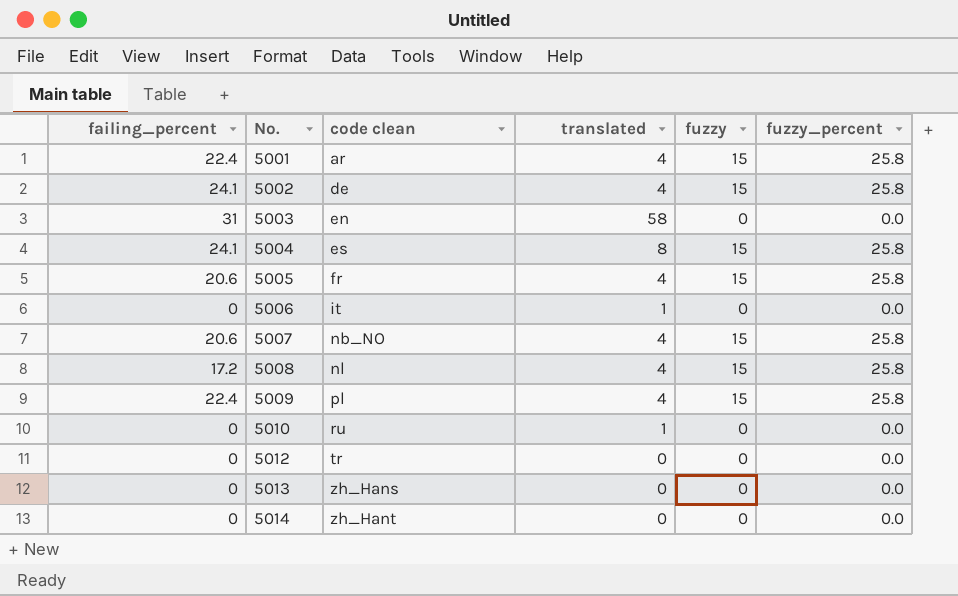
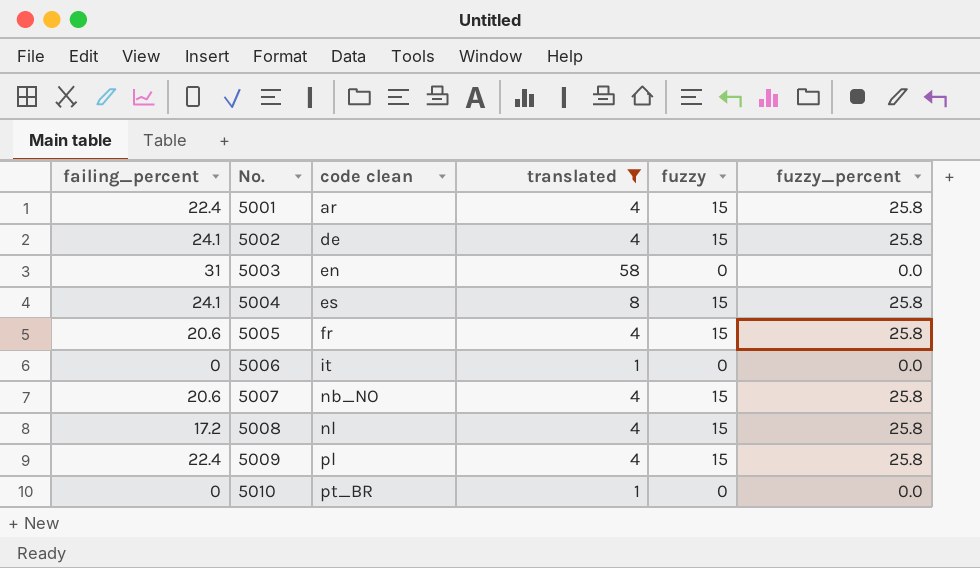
filter: none -> translated != 0
5010 | code clean: ru -> pt_BR

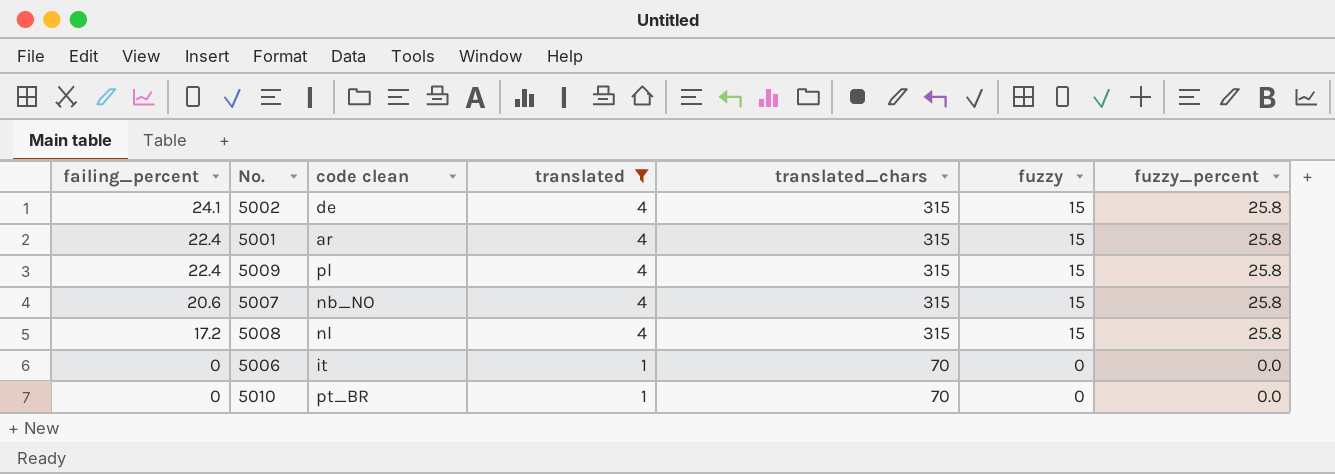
row order: No. ascending -> failing_percent descending
column translated_chars | position: none -> 5
row 5003: 31 | en | 58 | 0 | 0.0 -> none
row 5004: 24.1 | es | 8 | 15 | 25.8 -> none
row 5005: 20.6 | fr | 4 | 15 | 25.8 -> none

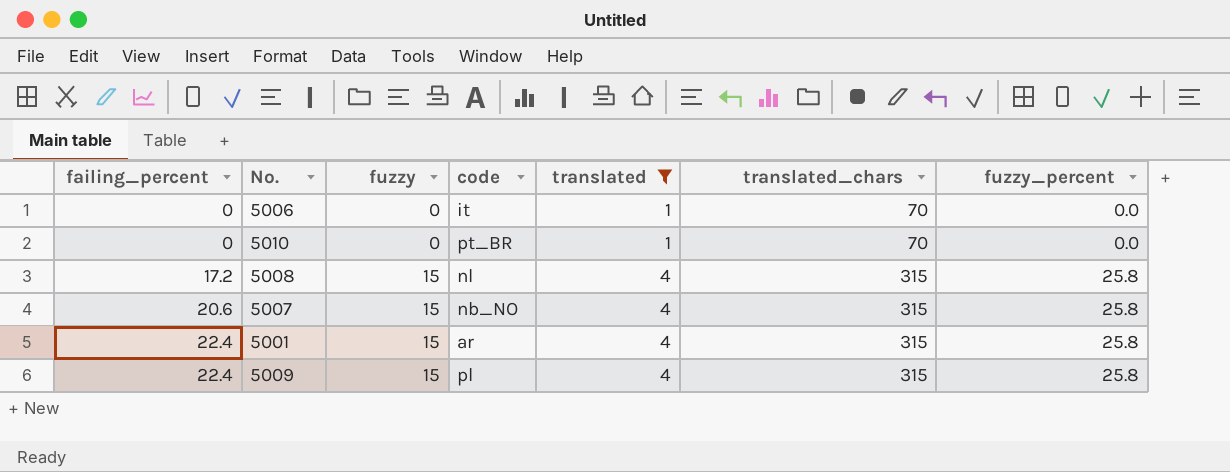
row order: failing_percent descending -> failing_percent ascending
column fuzzy | position: 6 -> 3
column name: code clean -> code
row 5002: 24.1 | de | 4 | 315 | 15 | 25.8 -> none

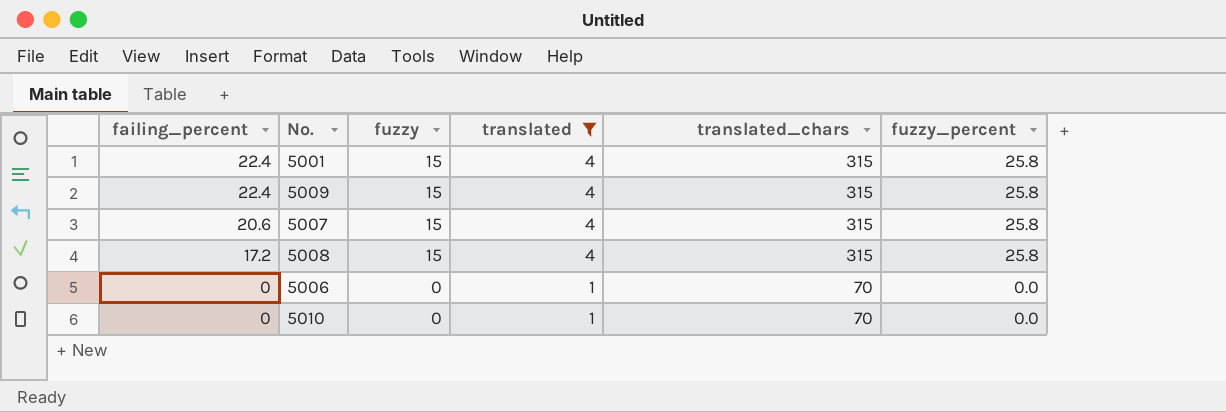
row order: failing_percent ascending -> failing_percent descending
column code | position: 4 -> none

